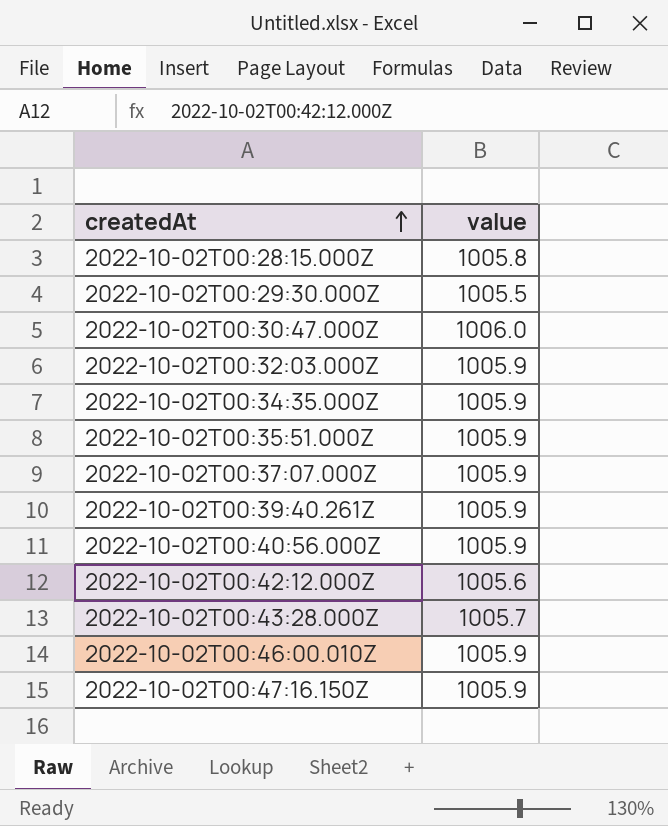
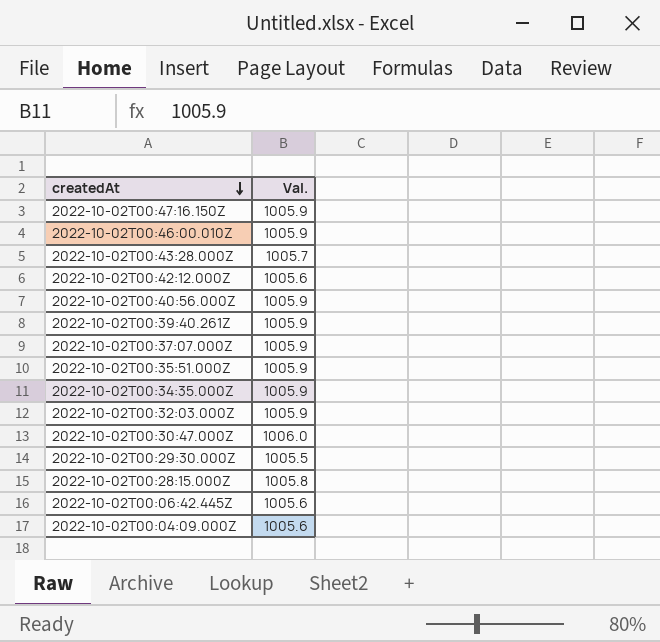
row order: createdAt ascending -> createdAt descending
column name: value -> Val.
row 2022-10-02T00:06:42.445Z: none -> 1005.6
row 2022-10-02T00:04:09.000Z: none -> 1005.6

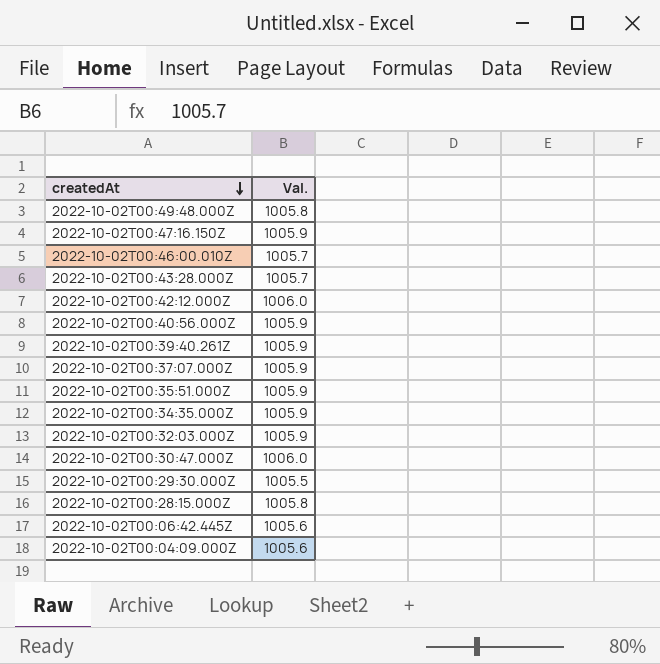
row 2022-10-02T00:49:48.000Z: none -> 1005.8
2022-10-02T00:46:00.010Z | Val.: 1005.9 -> 1005.7
2022-10-02T00:42:12.000Z | Val.: 1005.6 -> 1006.0

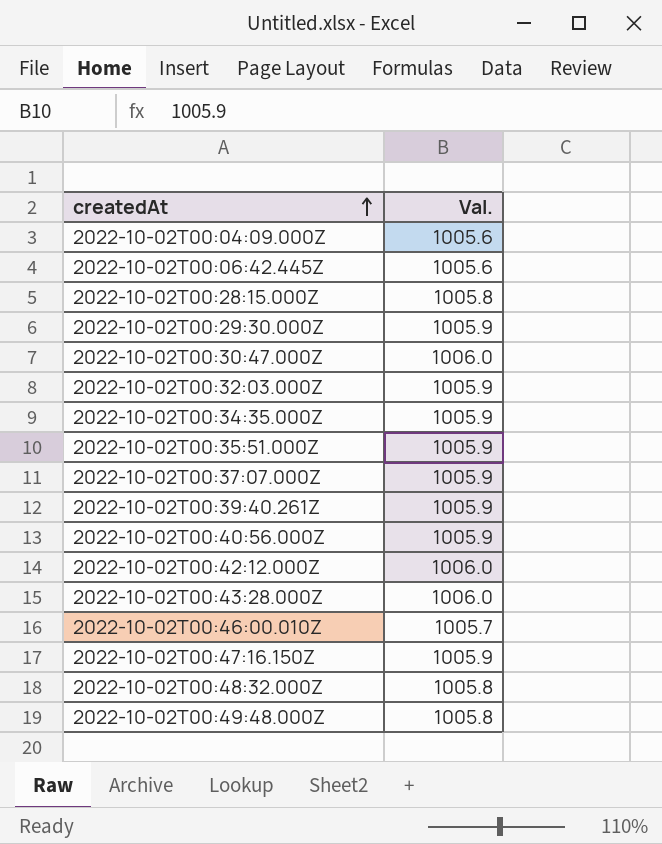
row order: createdAt descending -> createdAt ascending
2022-10-02T00:29:30.000Z | Val.: 1005.5 -> 1005.9
2022-10-02T00:43:28.000Z | Val.: 1005.7 -> 1006.0
row 2022-10-02T00:48:32.000Z: none -> 1005.8

